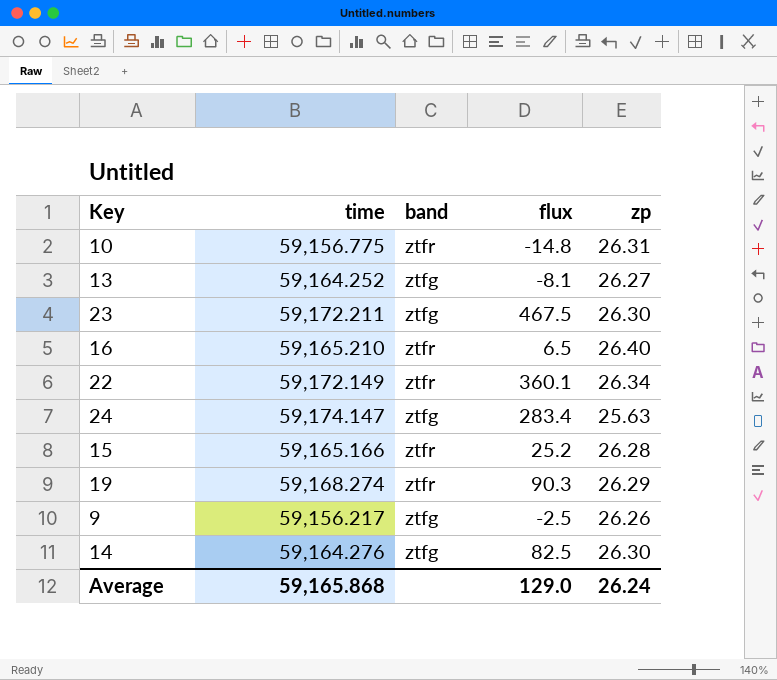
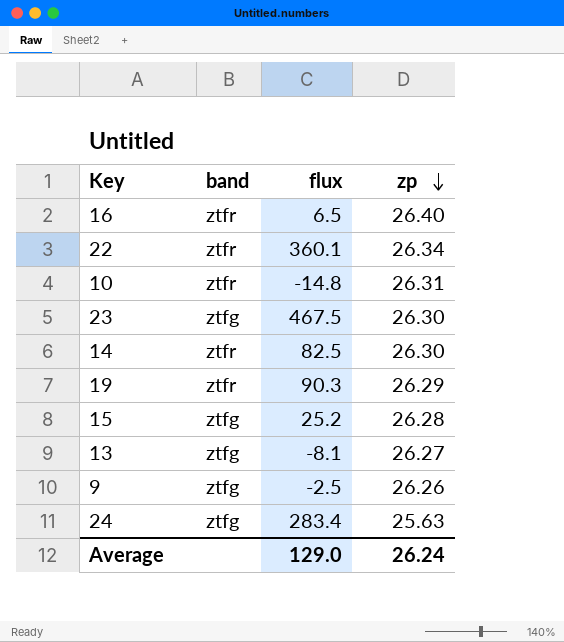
row order: none -> zp descending
column time | position: 2 -> none
14 | band: ztfg -> ztfr
15 | band: ztfr -> ztfg

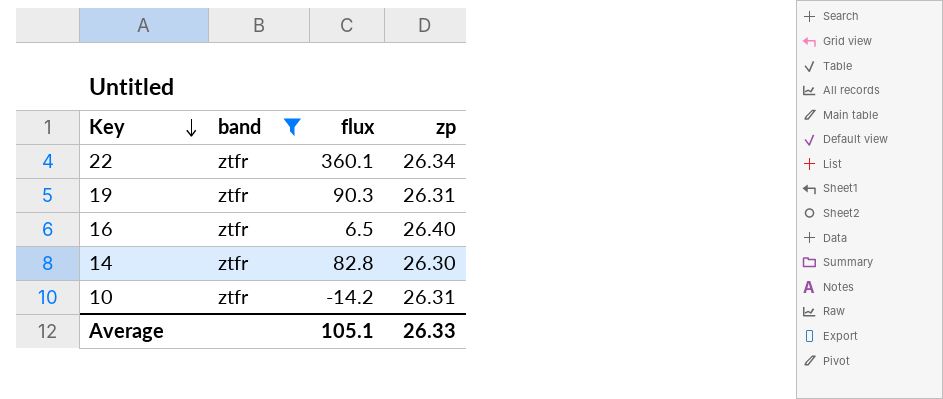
filter: none -> band = ztfr
row order: zp descending -> Key descending
19 | zp: 26.29 -> 26.31
14 | flux: 82.5 -> 82.8
10 | flux: -14.8 -> -14.2
Average | flux: 129.0 -> 105.1
Average | zp: 26.24 -> 26.33

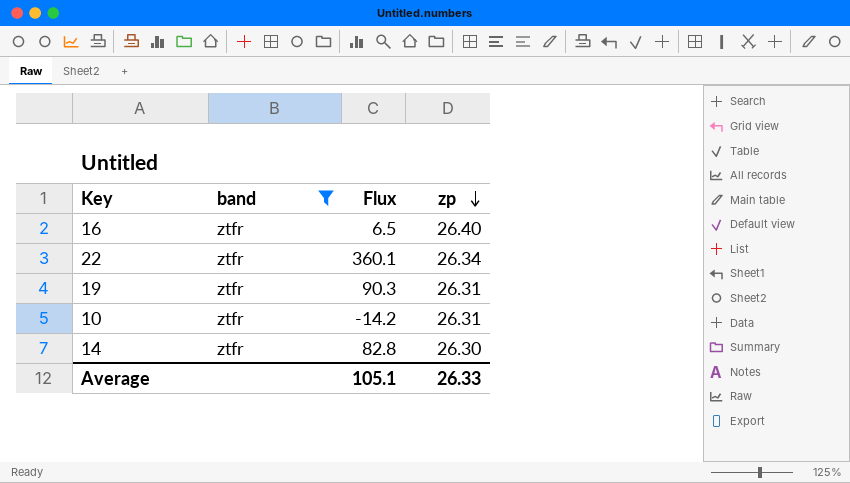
row order: Key descending -> zp descending
column name: flux -> Flux

